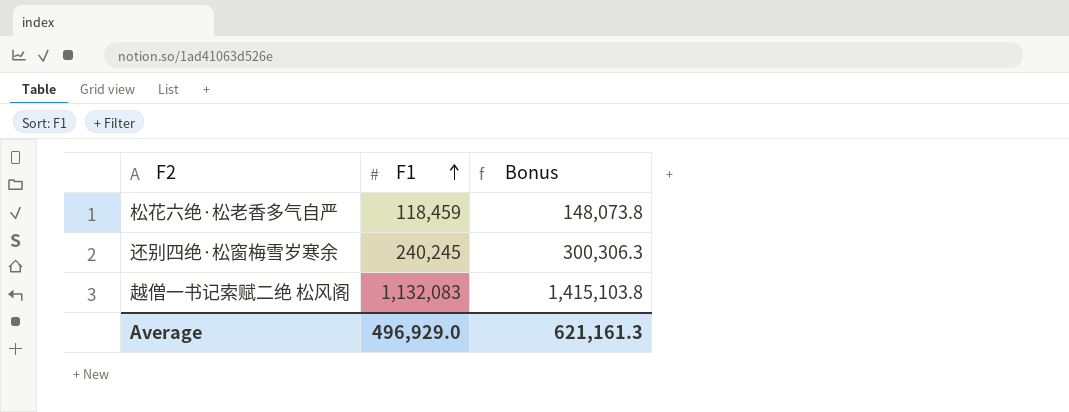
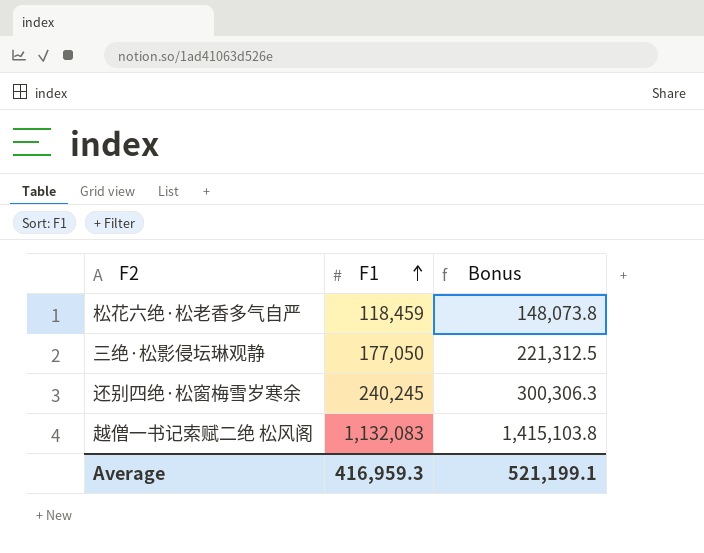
row 三绝·松影侵坛琳观静: none -> 177,050 | 221,312.5
Average | F1: 496,929.0 -> 416,959.3
Average | Bonus: 621,161.3 -> 521,199.1

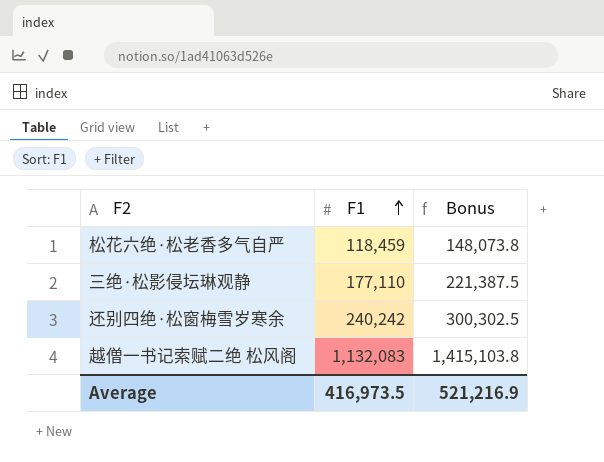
三绝·松影侵坛琳观静 | F1: 177,050 -> 177,110
三绝·松影侵坛琳观静 | Bonus: 221,312.5 -> 221,387.5
还别四绝·松窗梅雪岁寒余 | F1: 240,245 -> 240,242
还别四绝·松窗梅雪岁寒余 | Bonus: 300,306.3 -> 300,302.5
Average | F1: 416,959.3 -> 416,973.5
Average | Bonus: 521,199.1 -> 521,216.9

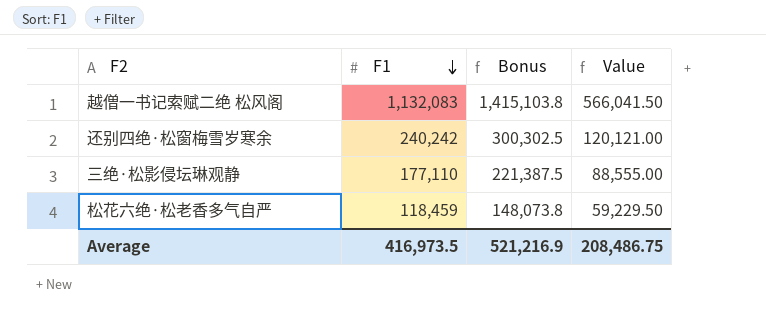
row order: F1 ascending -> F1 descending
column Value | formula: none -> [F1] * 0.5

